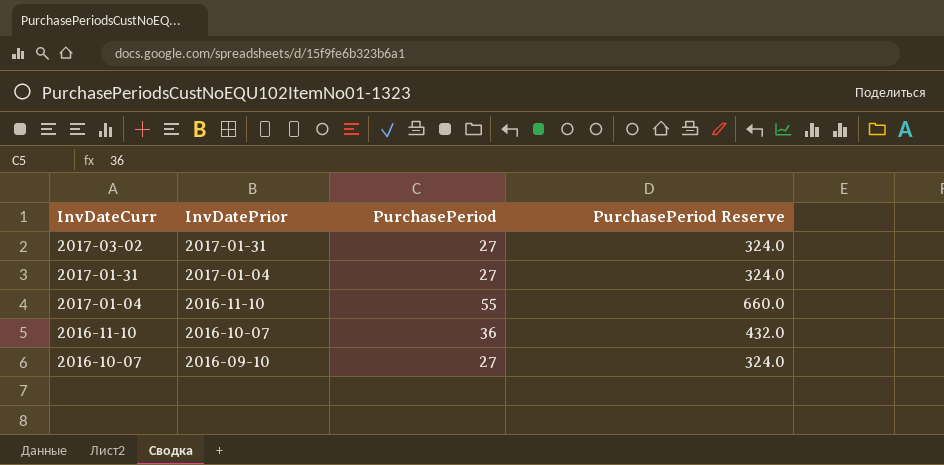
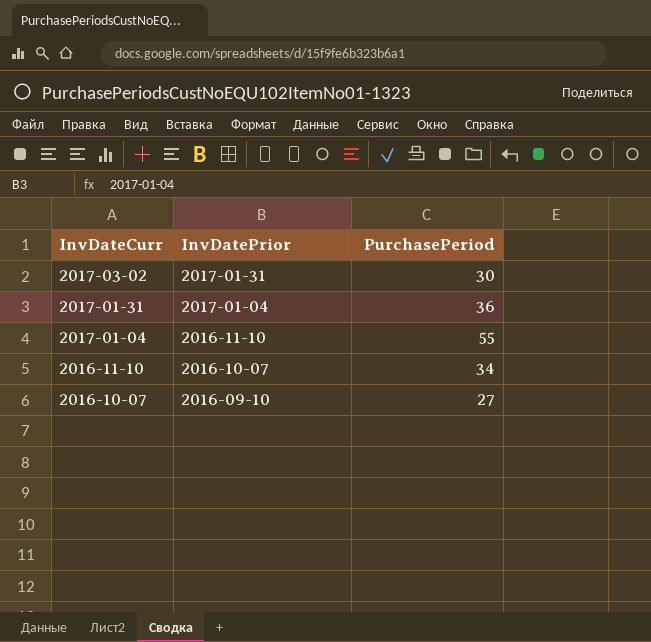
column PurchasePeriod Reserve | formula: [PurchasePeriod] * 12 -> none
2017-03-02 | PurchasePeriod: 27 -> 30
2017-01-31 | PurchasePeriod: 27 -> 36
2016-11-10 | PurchasePeriod: 36 -> 34

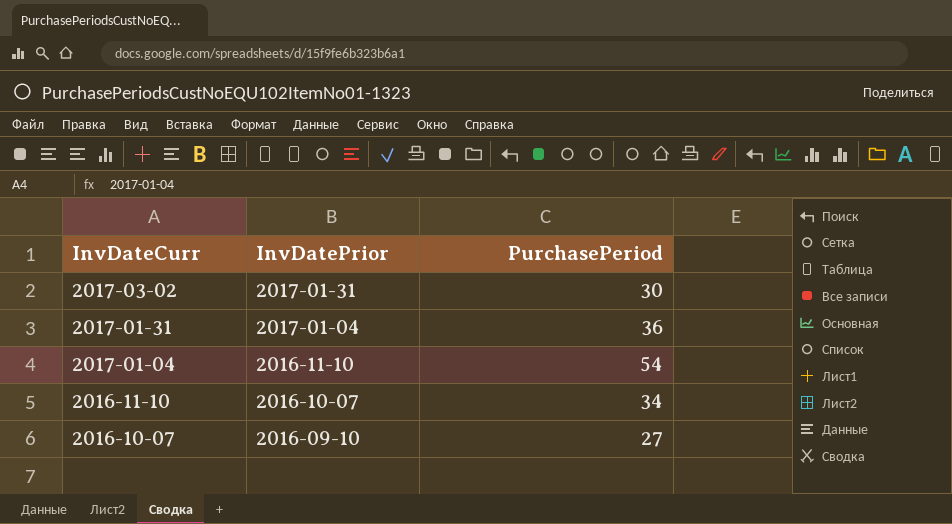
2017-01-04 | PurchasePeriod: 55 -> 54

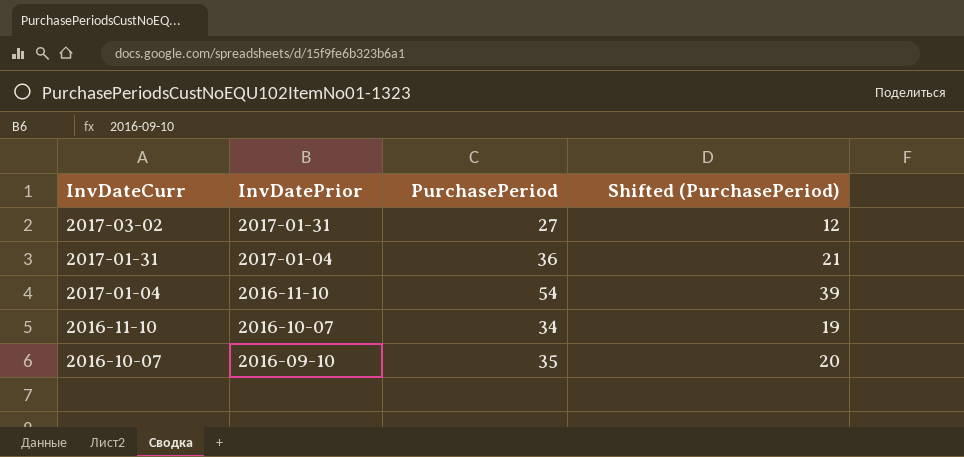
column Shifted (PurchasePeriod) | formula: none -> [PurchasePeriod] - 15
2017-03-02 | PurchasePeriod: 30 -> 27
2016-10-07 | PurchasePeriod: 27 -> 35

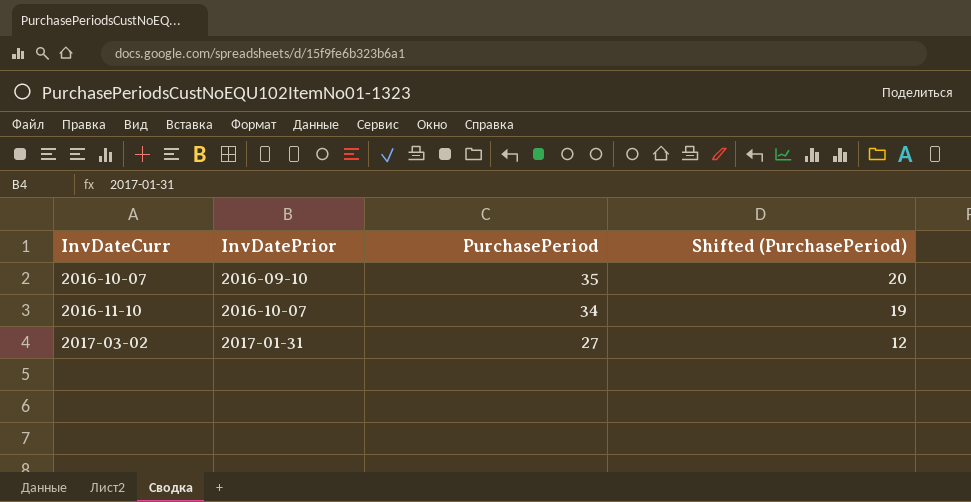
row order: InvDateCurr descending -> InvDateCurr ascending
row 2017-01-31: 2017-01-04 | 36 | 21 -> none
row 2017-01-04: 2016-11-10 | 54 | 39 -> none

